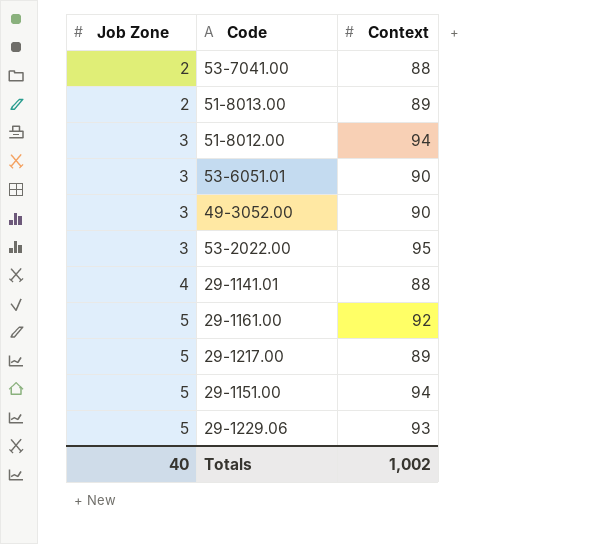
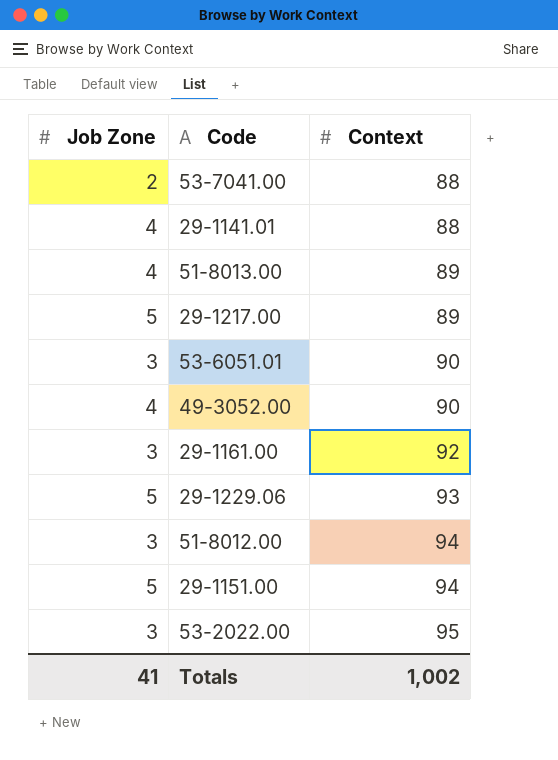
row order: Job Zone ascending -> Context ascending
51-8013.00 | Job Zone: 2 -> 4
49-3052.00 | Job Zone: 3 -> 4
29-1161.00 | Job Zone: 5 -> 3
Totals | Job Zone: 40 -> 41

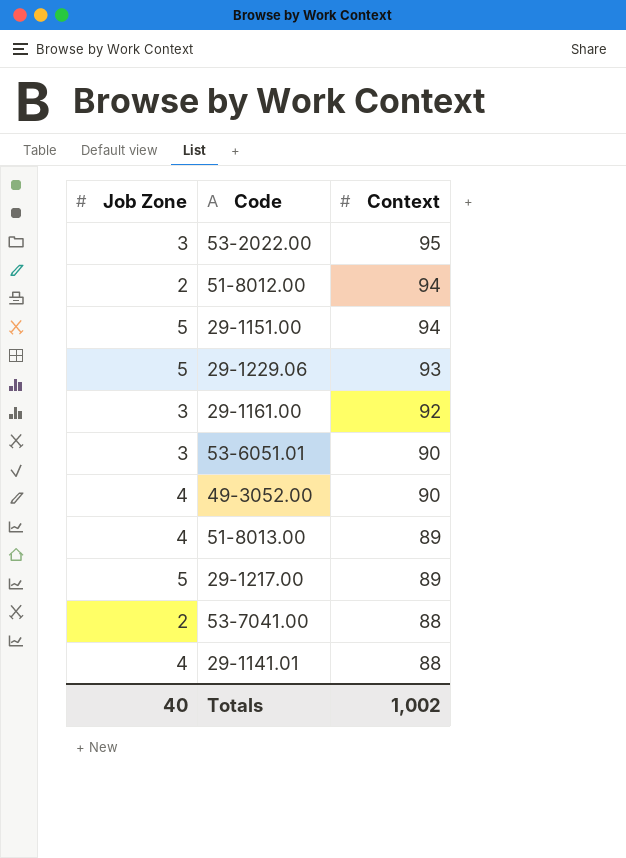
row order: Context ascending -> Context descending
51-8012.00 | Job Zone: 3 -> 2
Totals | Job Zone: 41 -> 40

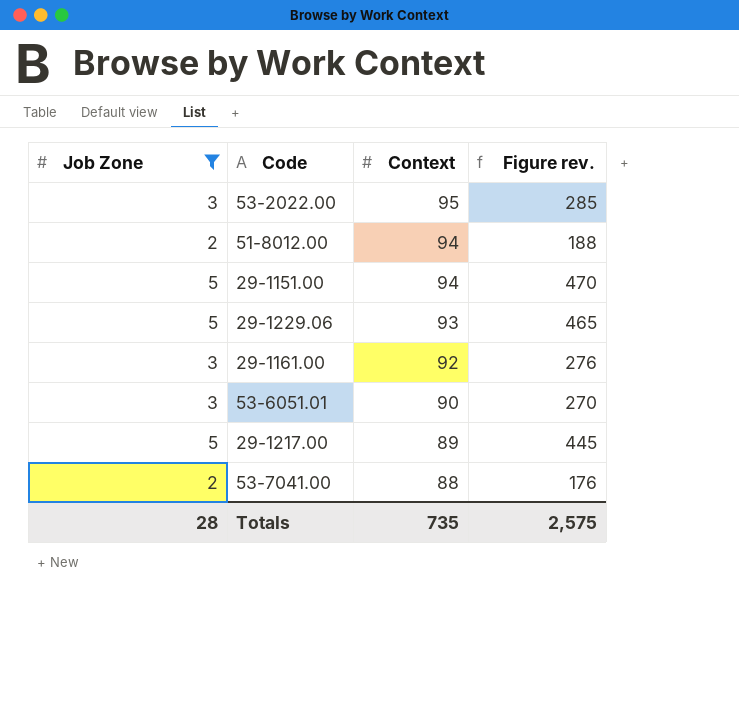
filter: none -> Job Zone != 4
column Figure rev. | formula: none -> [Job Zone] * [Context]
Totals | Job Zone: 40 -> 28
Totals | Context: 1,002 -> 735

